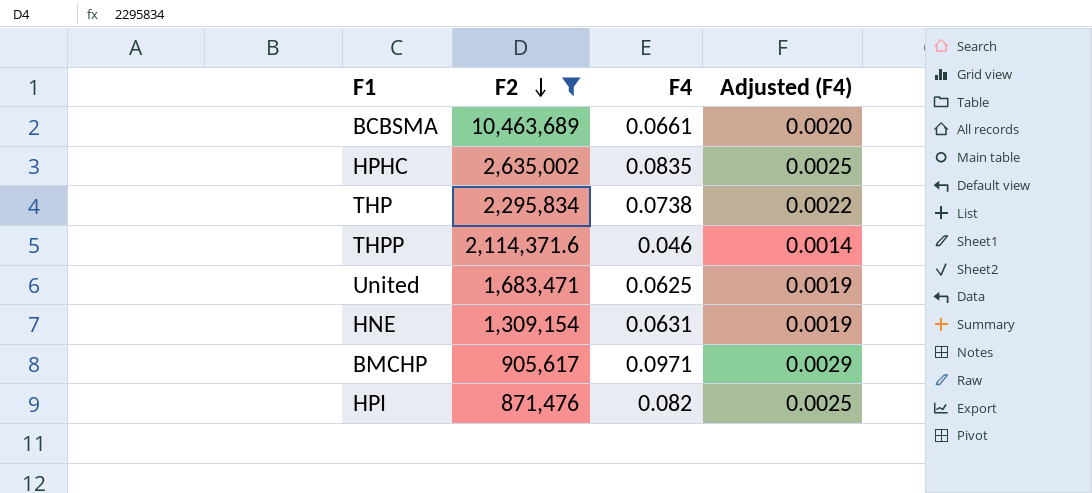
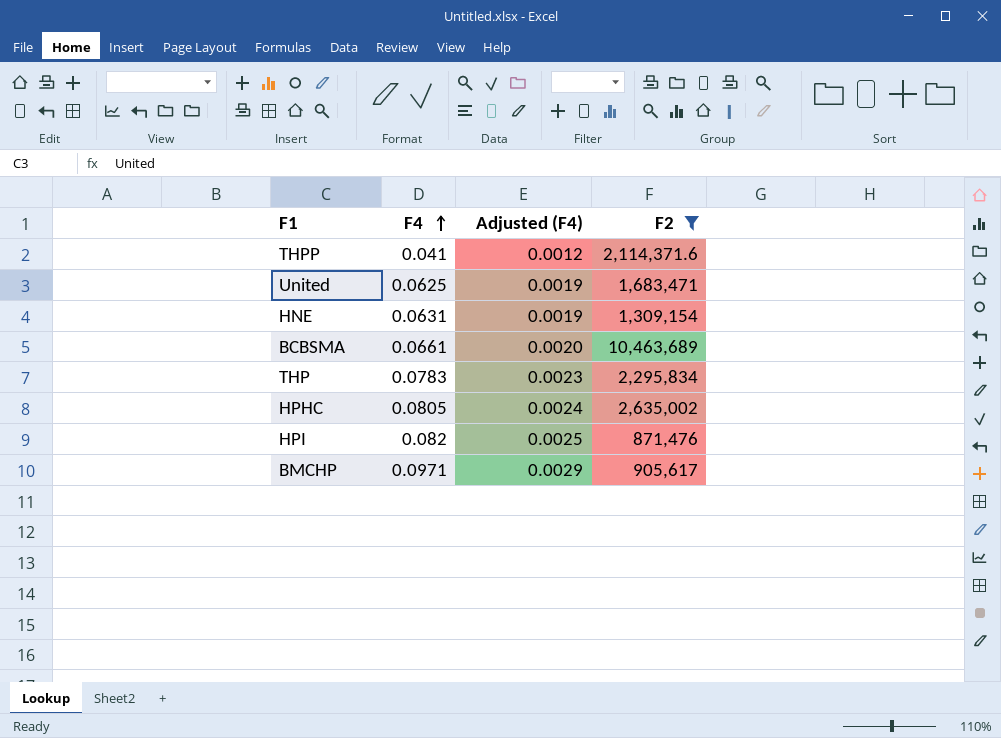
row order: F2 descending -> F4 ascending
column F2 | position: 2 -> 4
THPP | F4: 0.046 -> 0.041
THPP | Adjusted (F4): 0.0014 -> 0.0012
THP | F4: 0.0738 -> 0.0783
THP | Adjusted (F4): 0.0022 -> 0.0023
HPHC | F4: 0.0835 -> 0.0805
HPHC | Adjusted (F4): 0.0025 -> 0.0024

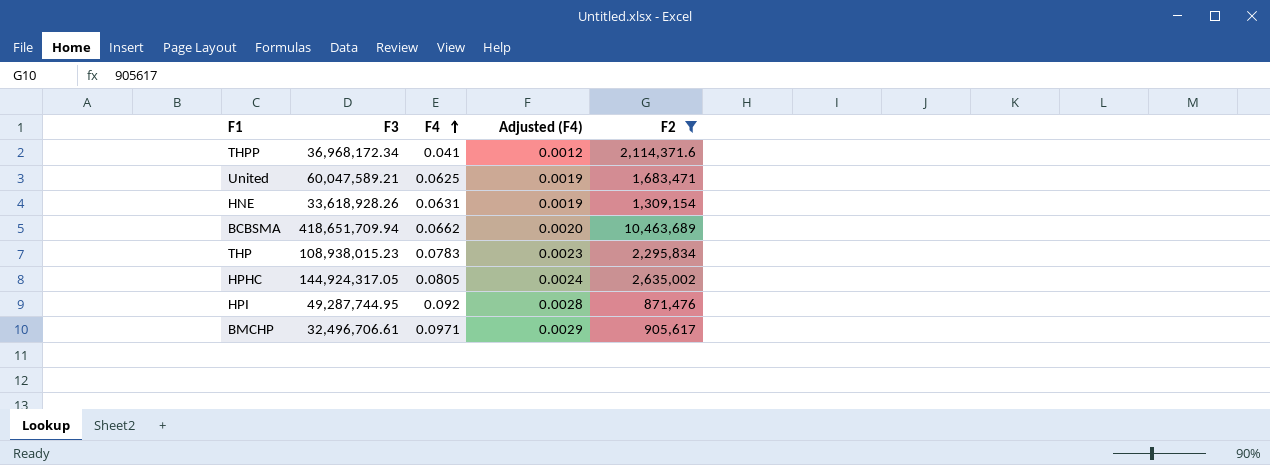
column F3 | position: none -> 2
BCBSMA | F4: 0.0661 -> 0.0662
HPI | F4: 0.082 -> 0.092
HPI | Adjusted (F4): 0.0025 -> 0.0028

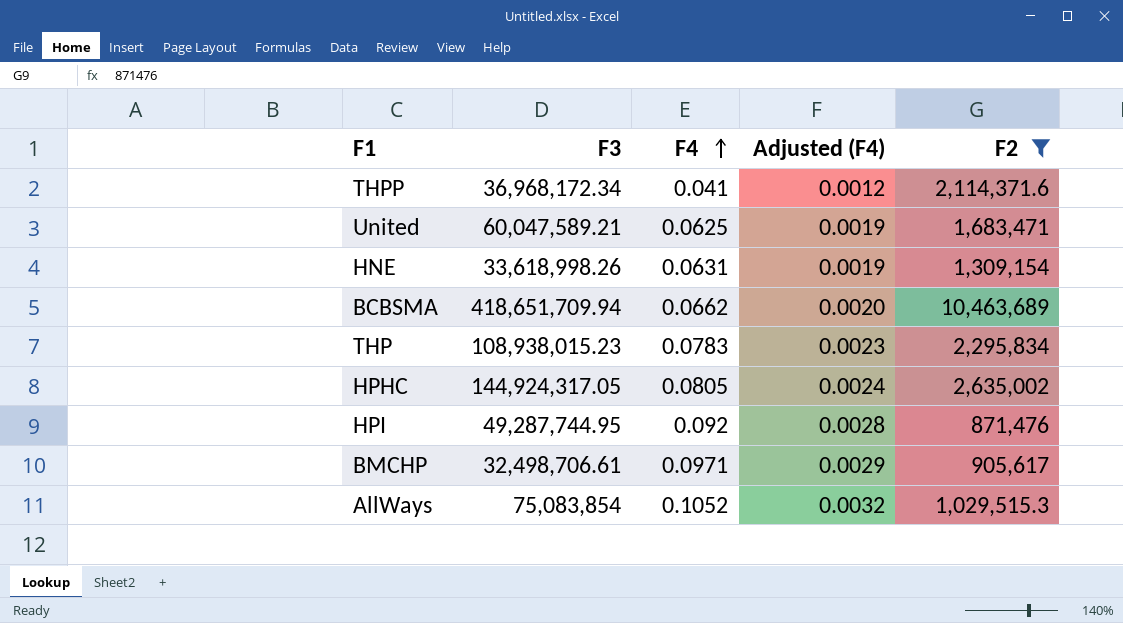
HNE | F3: 33,618,928.26 -> 33,618,998.26
BMCHP | F3: 32,496,706.61 -> 32,498,706.61
row AllWays: none -> 75,083,854 | 0.1052 | 0.0032 | 1,029,515.3

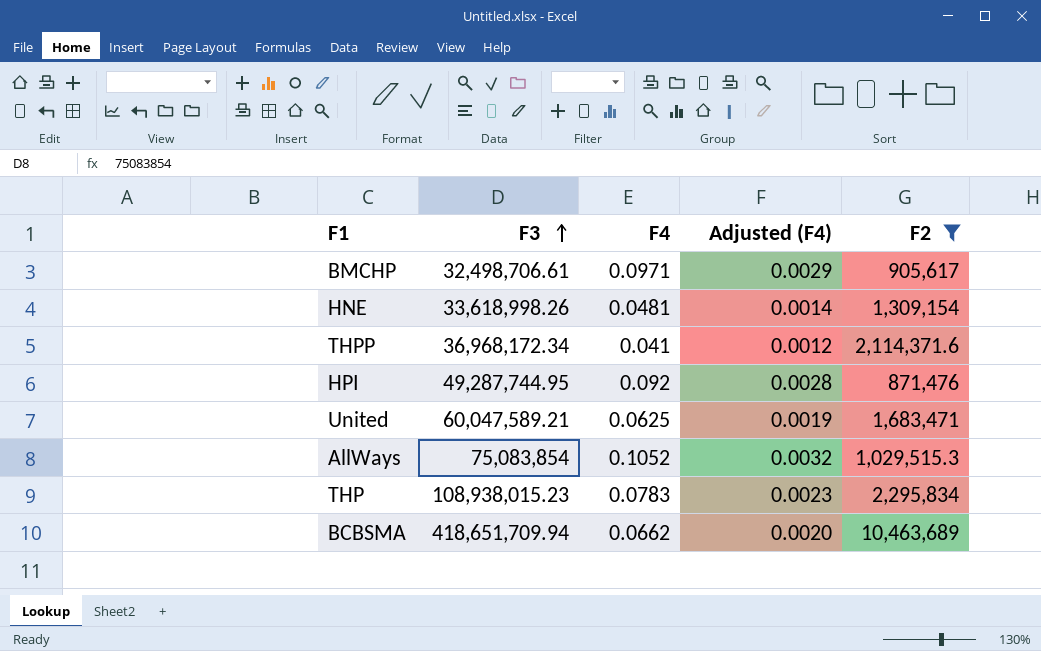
row order: F4 ascending -> F3 ascending
row HPHC: 144,924,317.05 | 0.0805 | 0.0024 | 2,635,002 -> none
HNE | F4: 0.0631 -> 0.0481
HNE | Adjusted (F4): 0.0019 -> 0.0014

